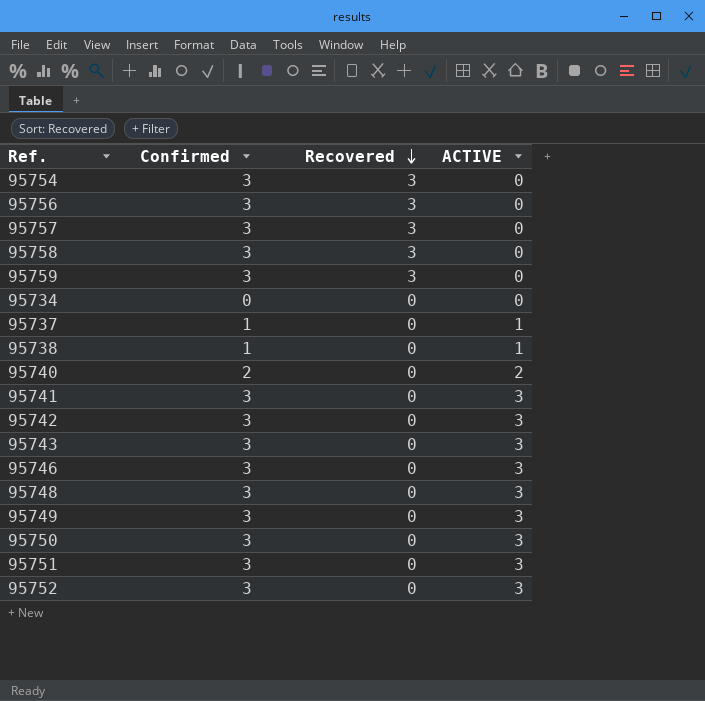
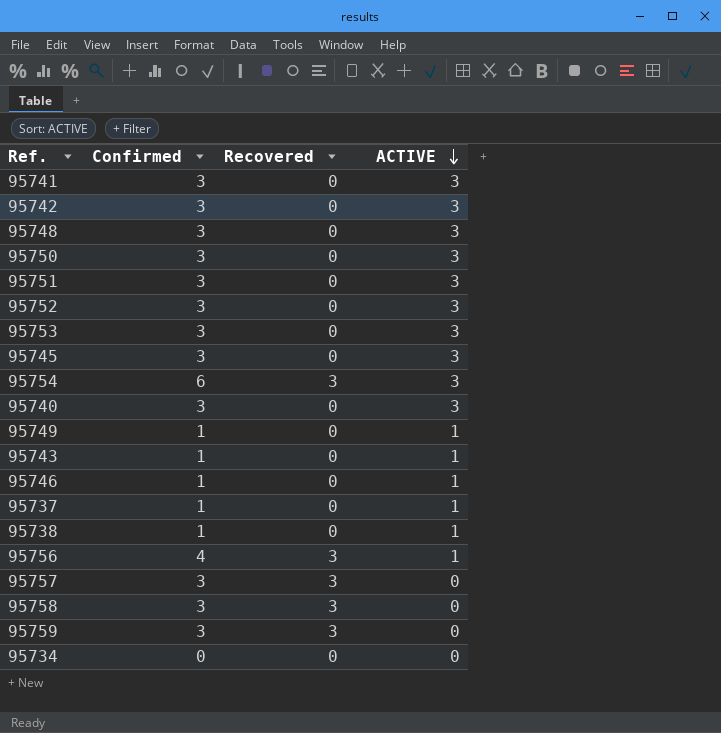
row order: Recovered descending -> ACTIVE descending
row 95753: none -> 3 | 0 | 3
row 95745: none -> 3 | 0 | 3
95754 | Confirmed: 3 -> 6
95754 | ACTIVE: 0 -> 3
95740 | Confirmed: 2 -> 3
95740 | ACTIVE: 2 -> 3
95749 | Confirmed: 3 -> 1
95749 | ACTIVE: 3 -> 1
95743 | Confirmed: 3 -> 1
95743 | ACTIVE: 3 -> 1
95746 | Confirmed: 3 -> 1
95746 | ACTIVE: 3 -> 1
95756 | Confirmed: 3 -> 4
95756 | ACTIVE: 0 -> 1

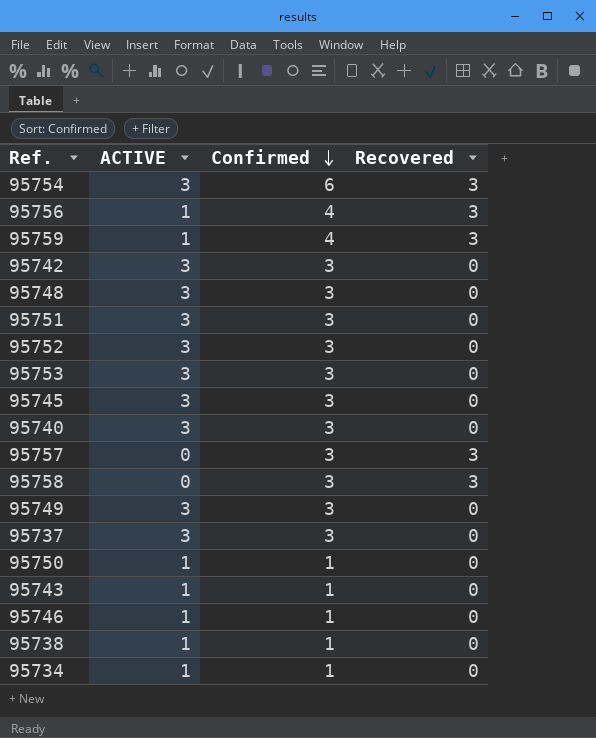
row order: ACTIVE descending -> Confirmed descending
column ACTIVE | position: 4 -> 2
row 95741: 3 | 0 | 3 -> none
95759 | ACTIVE: 0 -> 1
95759 | Confirmed: 3 -> 4
95749 | ACTIVE: 1 -> 3
95749 | Confirmed: 1 -> 3
95737 | ACTIVE: 1 -> 3
95737 | Confirmed: 1 -> 3
95750 | ACTIVE: 3 -> 1
95750 | Confirmed: 3 -> 1
95734 | ACTIVE: 0 -> 1
95734 | Confirmed: 0 -> 1

